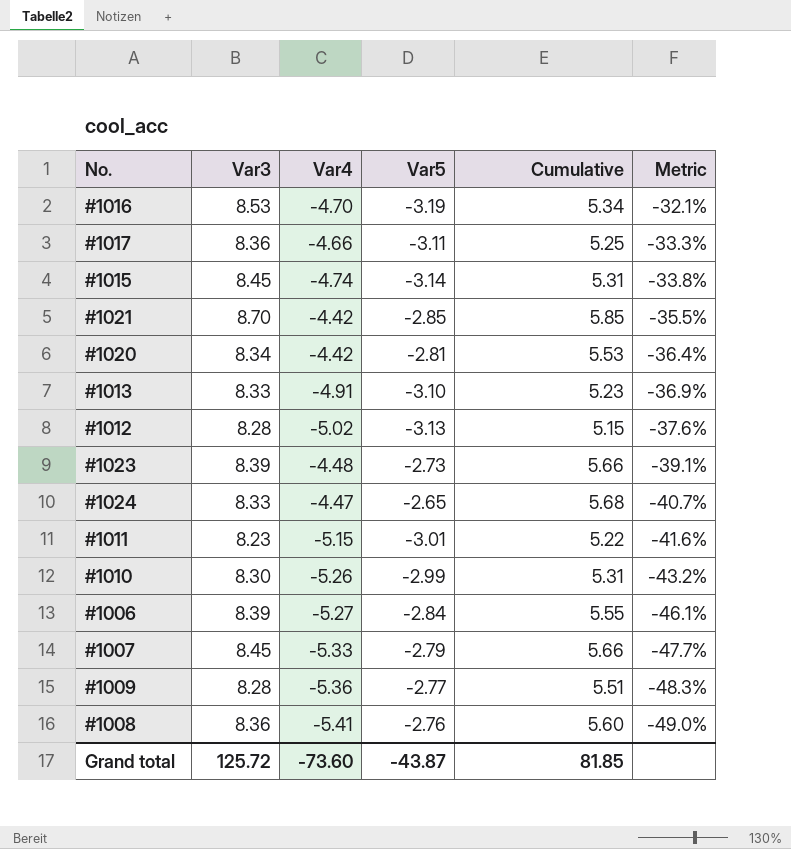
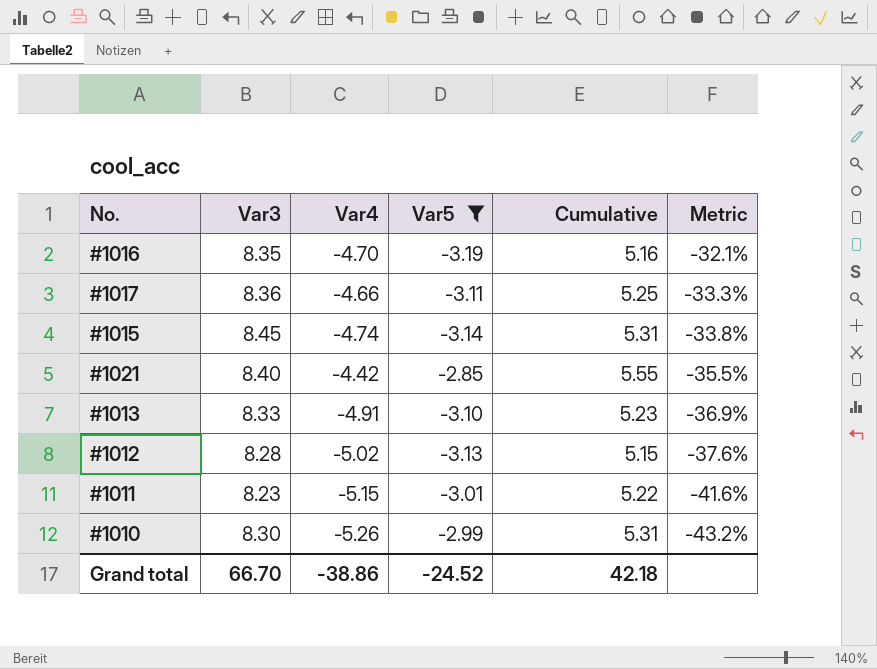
filter: none -> Var5 <= -2.85
#1016 | Var3: 8.53 -> 8.35
#1016 | Cumulative: 5.34 -> 5.16
#1021 | Var3: 8.70 -> 8.40
#1021 | Cumulative: 5.85 -> 5.55
Grand total | Var3: 125.72 -> 66.70
Grand total | Var4: -73.60 -> -38.86
Grand total | Var5: -43.87 -> -24.52
Grand total | Cumulative: 81.85 -> 42.18

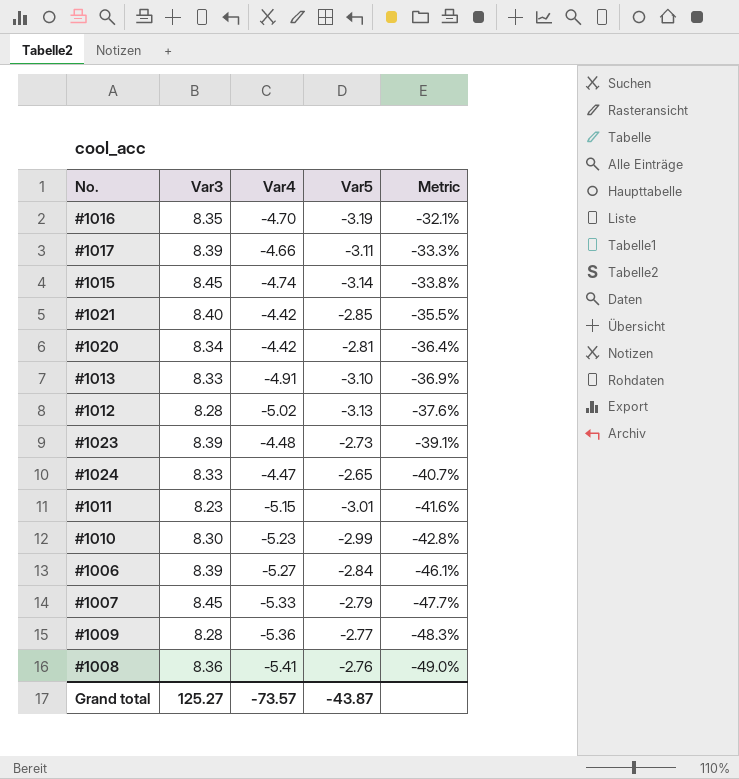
filter: Var5 <= -2.85 -> none
column Cumulative | formula: [Var3] + [Var5] -> none
#1017 | Var3: 8.36 -> 8.39
#1010 | Var4: -5.26 -> -5.23
#1010 | Metric: -43.2% -> -42.8%
Grand total | Var3: 66.70 -> 125.27
Grand total | Var4: -38.86 -> -73.57
Grand total | Var5: -24.52 -> -43.87

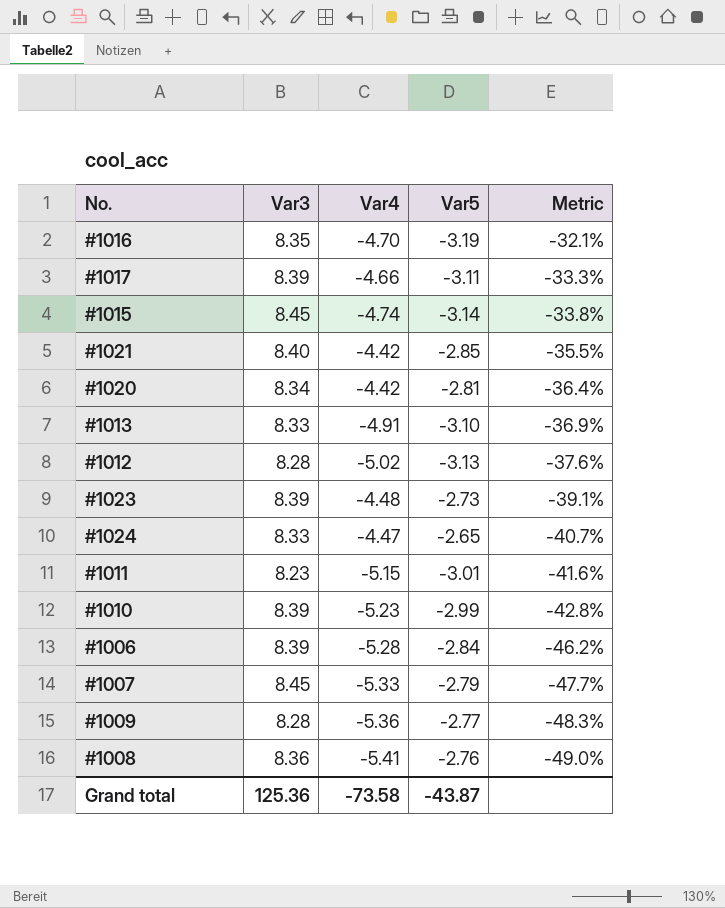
#1010 | Var3: 8.30 -> 8.39
#1006 | Var4: -5.27 -> -5.28
#1006 | Metric: -46.1% -> -46.2%
Grand total | Var3: 125.27 -> 125.36
Grand total | Var4: -73.57 -> -73.58

